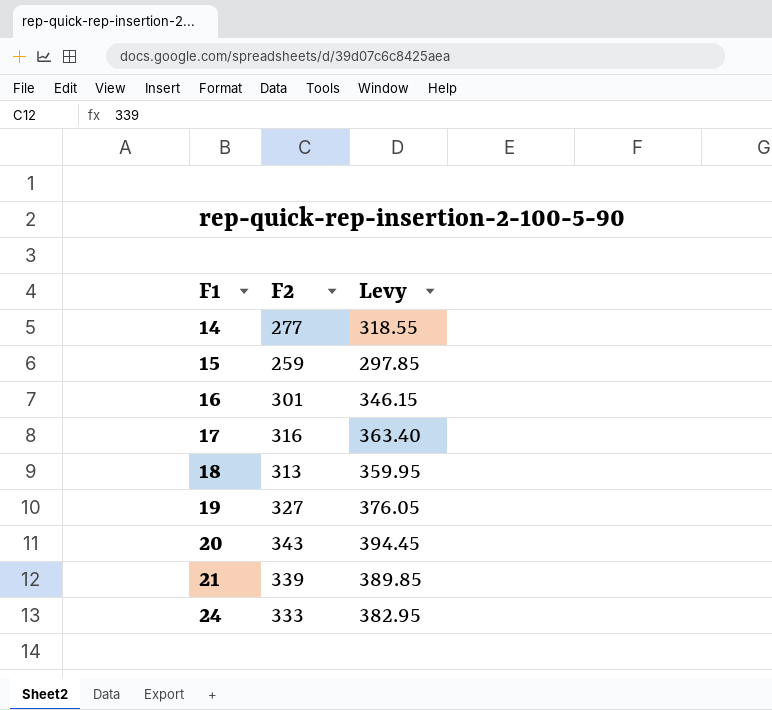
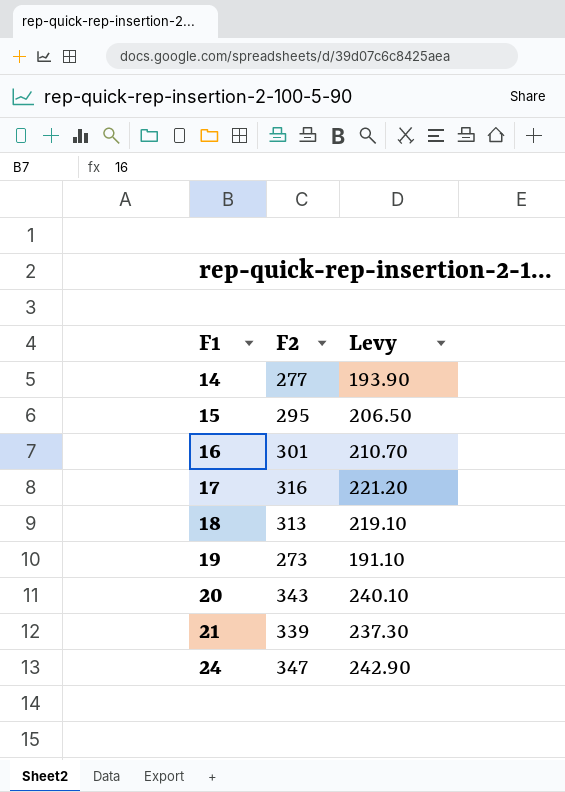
column Levy | formula: [F2] * 1.15 -> [F2] * 0.7
15 | F2: 259 -> 295
19 | F2: 327 -> 273
24 | F2: 333 -> 347

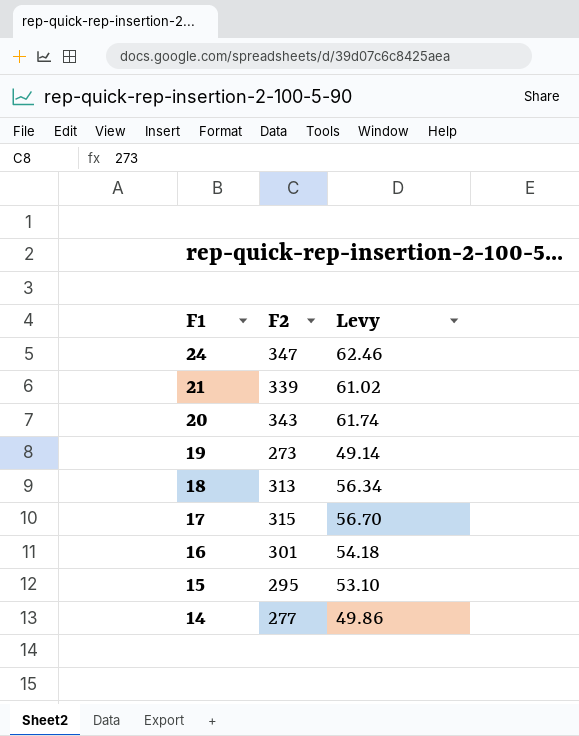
row order: F1 ascending -> F1 descending
column Levy | formula: [F2] * 0.7 -> [F2] * 0.18
17 | F2: 316 -> 315

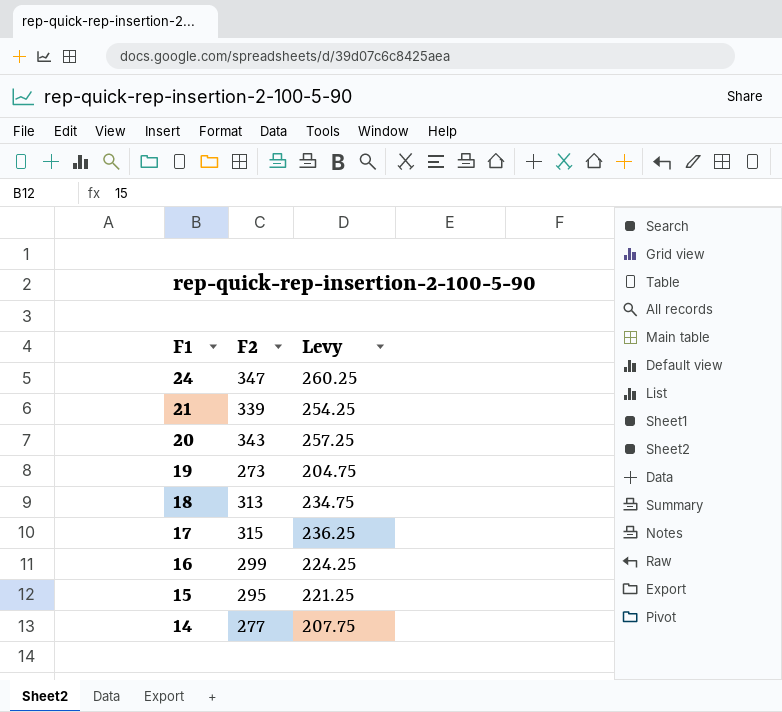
column Levy | formula: [F2] * 0.18 -> [F2] * 0.75
16 | F2: 301 -> 299

